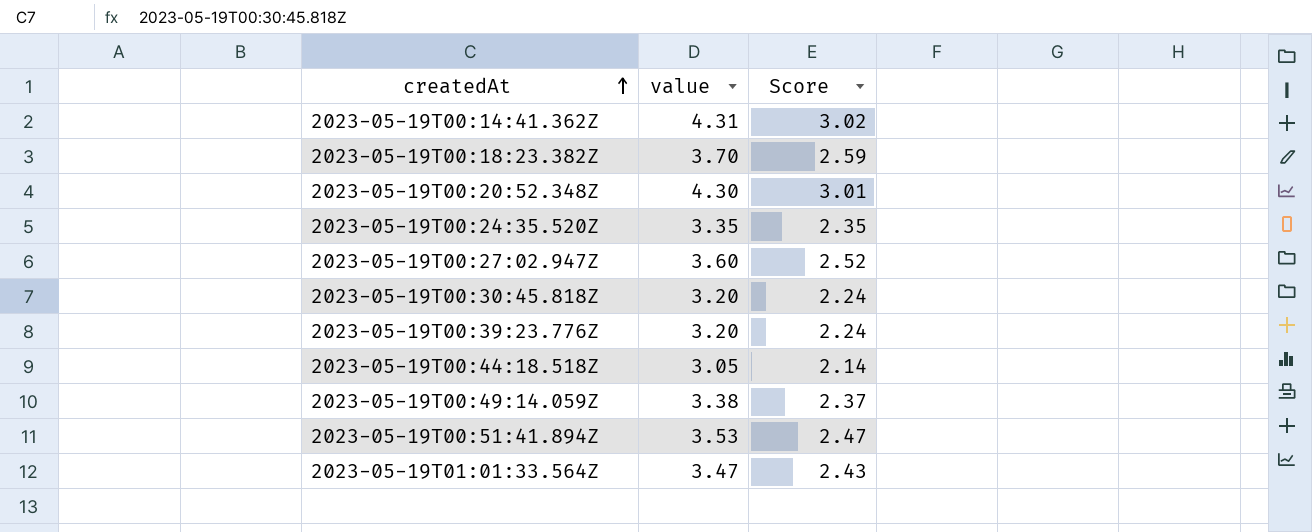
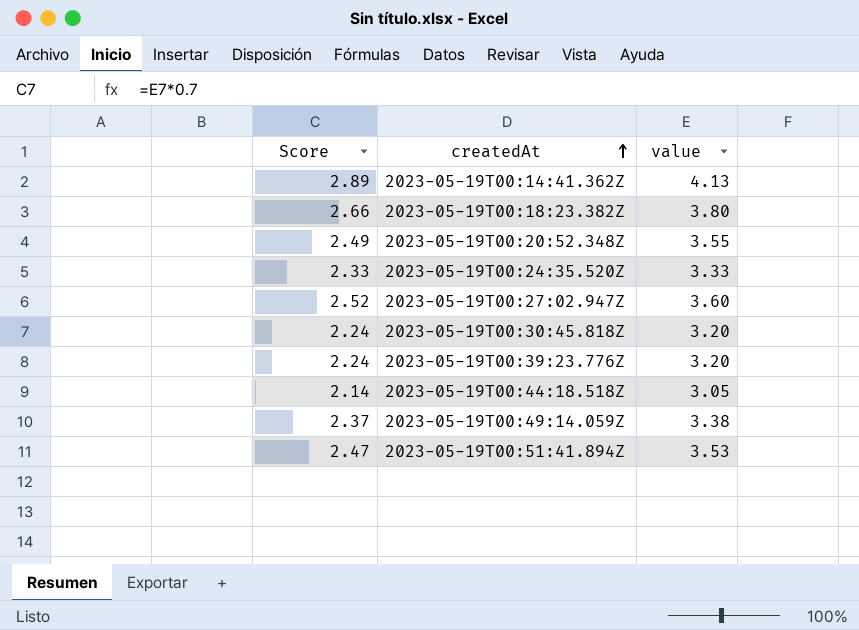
column Score | position: 3 -> 1
row 2023-05-19T01:01:33.564Z: 3.47 | 2.43 -> none
2023-05-19T00:14:41.362Z | Score: 3.02 -> 2.89
2023-05-19T00:14:41.362Z | value: 4.31 -> 4.13
2023-05-19T00:18:23.382Z | Score: 2.59 -> 2.66
2023-05-19T00:18:23.382Z | value: 3.70 -> 3.80
2023-05-19T00:20:52.348Z | Score: 3.01 -> 2.49
2023-05-19T00:20:52.348Z | value: 4.30 -> 3.55
2023-05-19T00:24:35.520Z | Score: 2.35 -> 2.33
2023-05-19T00:24:35.520Z | value: 3.35 -> 3.33

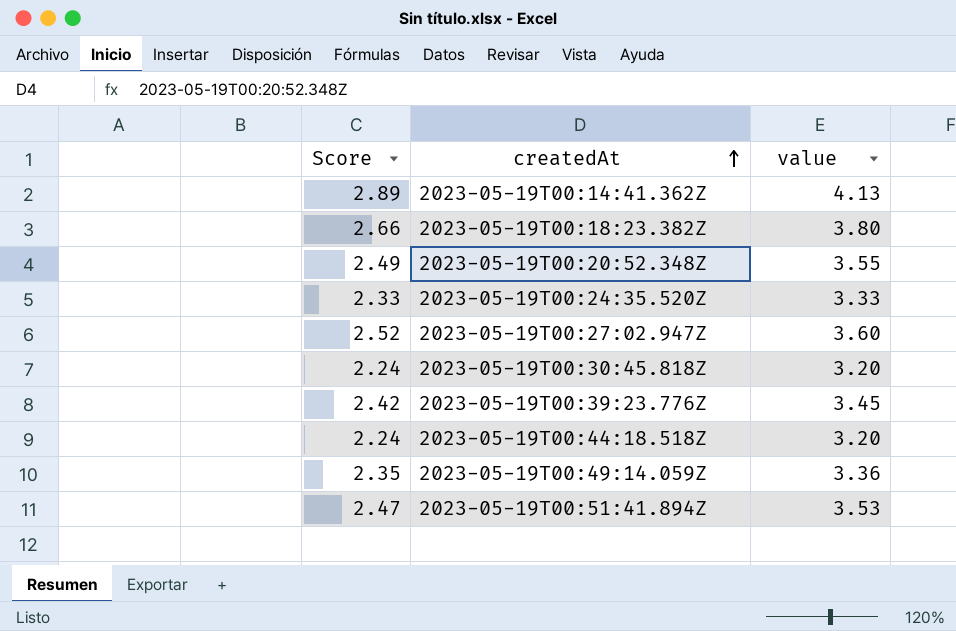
2023-05-19T00:39:23.776Z | Score: 2.24 -> 2.42
2023-05-19T00:39:23.776Z | value: 3.20 -> 3.45
2023-05-19T00:44:18.518Z | Score: 2.14 -> 2.24
2023-05-19T00:44:18.518Z | value: 3.05 -> 3.20
2023-05-19T00:49:14.059Z | Score: 2.37 -> 2.35
2023-05-19T00:49:14.059Z | value: 3.38 -> 3.36

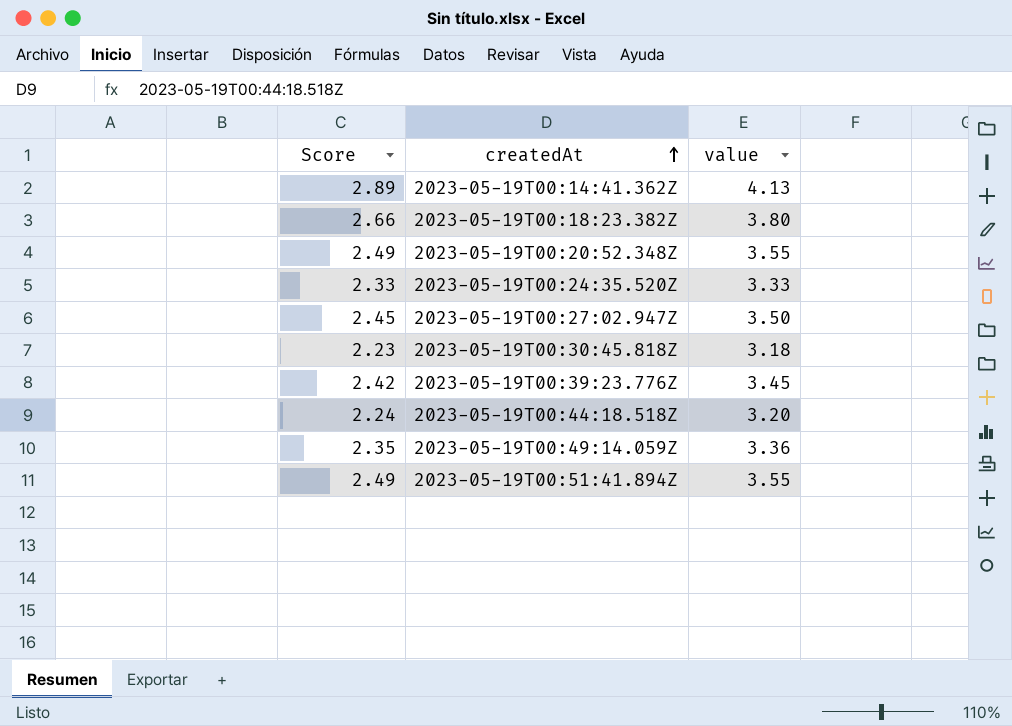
2023-05-19T00:27:02.947Z | Score: 2.52 -> 2.45
2023-05-19T00:27:02.947Z | value: 3.60 -> 3.50
2023-05-19T00:30:45.818Z | Score: 2.24 -> 2.23
2023-05-19T00:30:45.818Z | value: 3.20 -> 3.18
2023-05-19T00:51:41.894Z | Score: 2.47 -> 2.49
2023-05-19T00:51:41.894Z | value: 3.53 -> 3.55

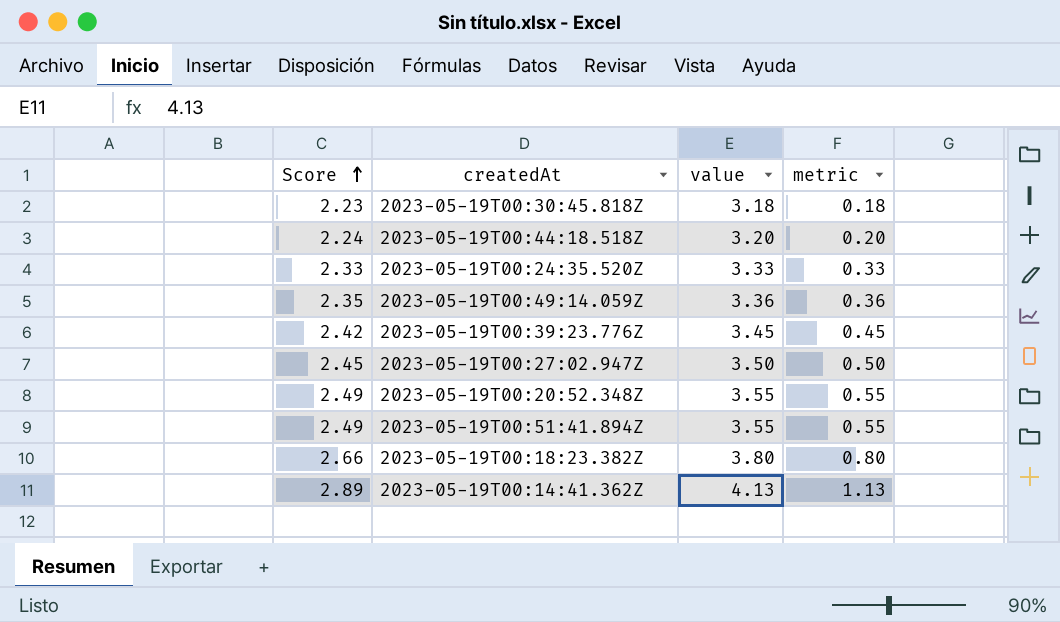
row order: createdAt ascending -> Score ascending
column metric | formula: none -> [value] - 3

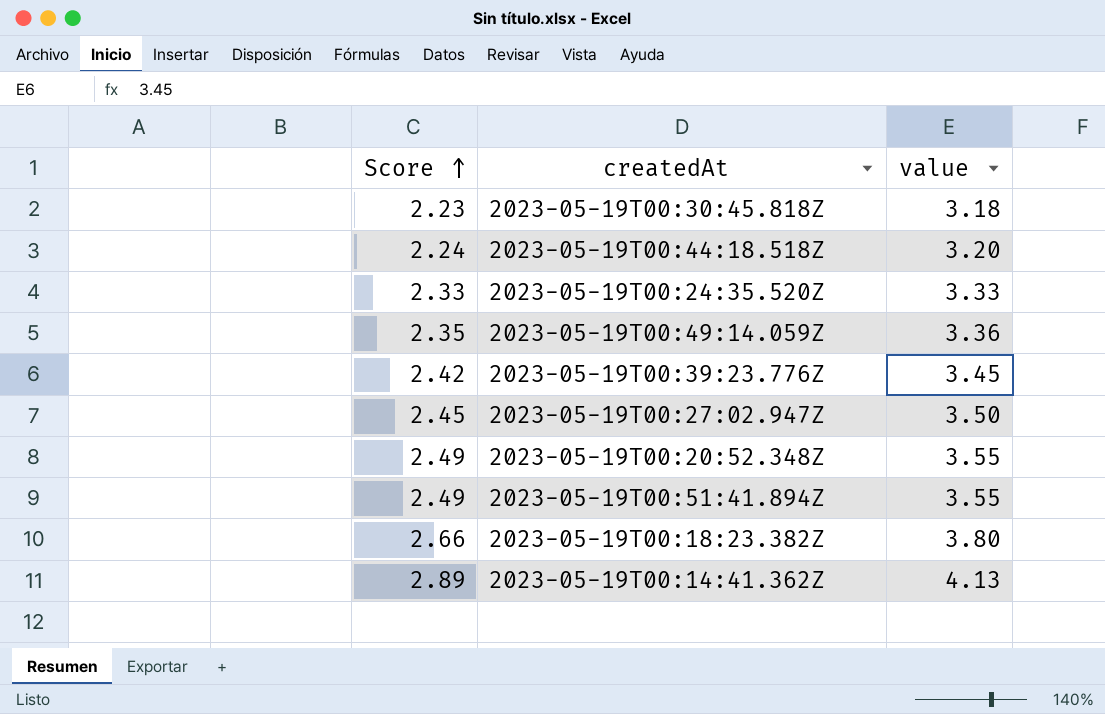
column metric | formula: [value] - 3 -> none

